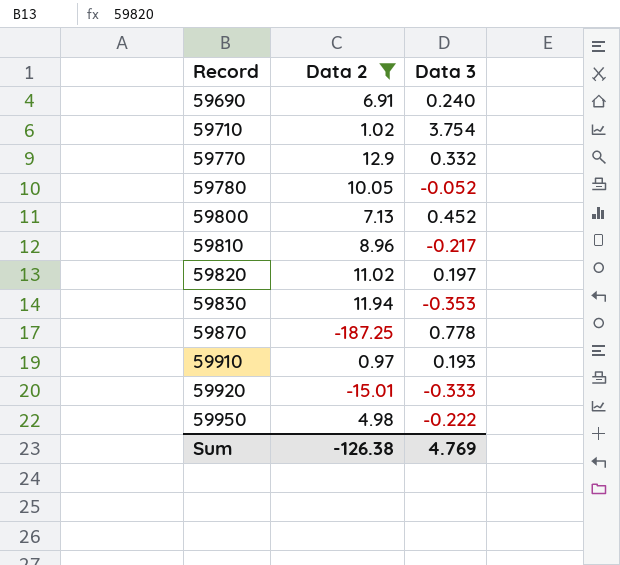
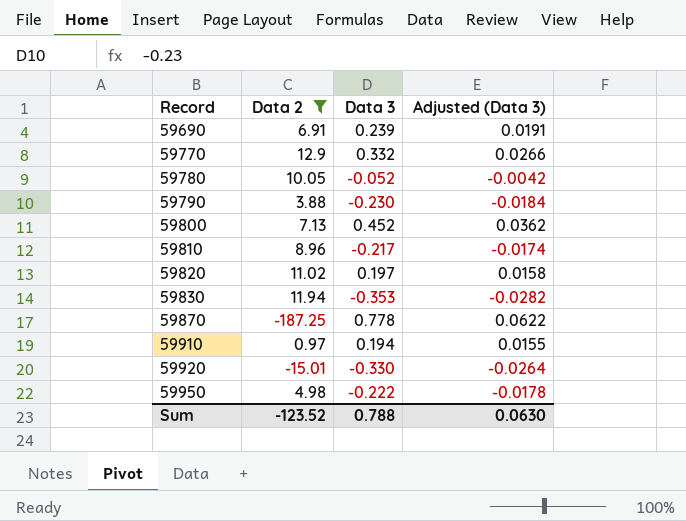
column Adjusted (Data 3) | formula: none -> [Data 3] * 0.08
row 59710: 1.02 | 3.754 -> none
59690 | Data 3: 0.240 -> 0.239
row 59790: none -> 3.88 | -0.230 | -0.0184
59910 | Data 3: 0.193 -> 0.194
59920 | Data 3: -0.333 -> -0.330
Sum | Data 2: -126.38 -> -123.52
Sum | Data 3: 4.769 -> 0.788

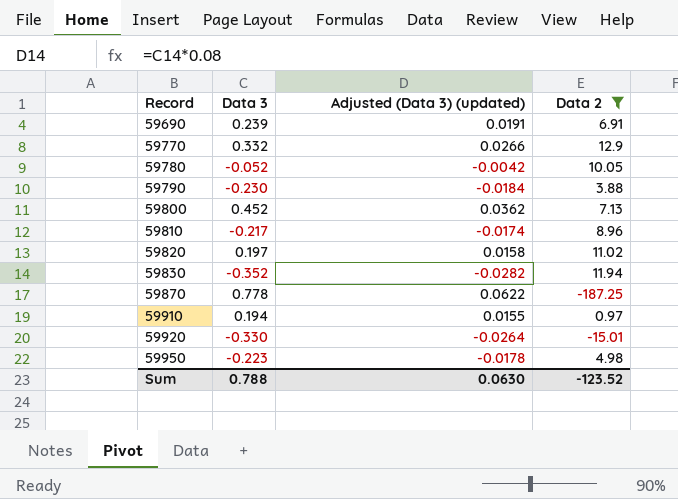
column name: Adjusted (Data 3) -> Adjusted (Data 3) (updated)
column Data 2 | position: 2 -> 4
59830 | Data 3: -0.353 -> -0.352
59950 | Data 3: -0.222 -> -0.223

